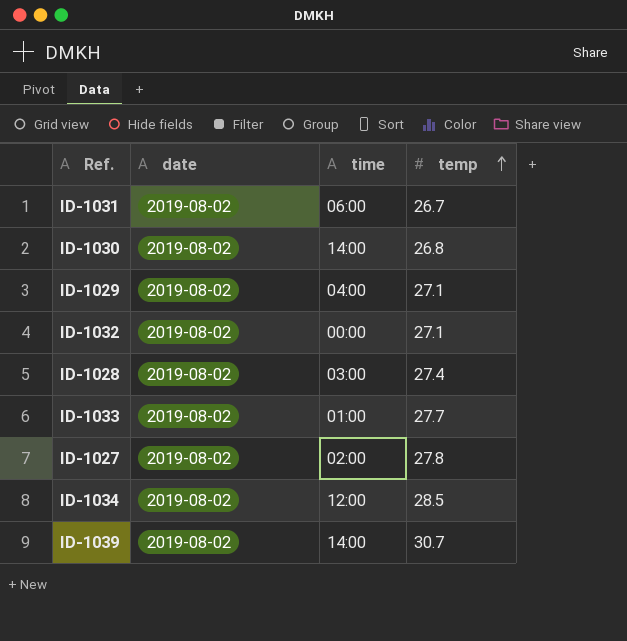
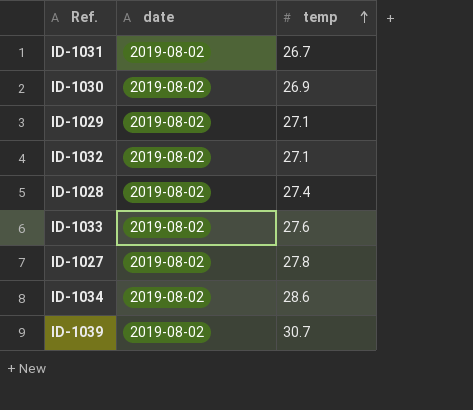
column time | position: 3 -> none
ID-1030 | temp: 26.8 -> 26.9
ID-1033 | temp: 27.7 -> 27.6
ID-1034 | temp: 28.5 -> 28.6

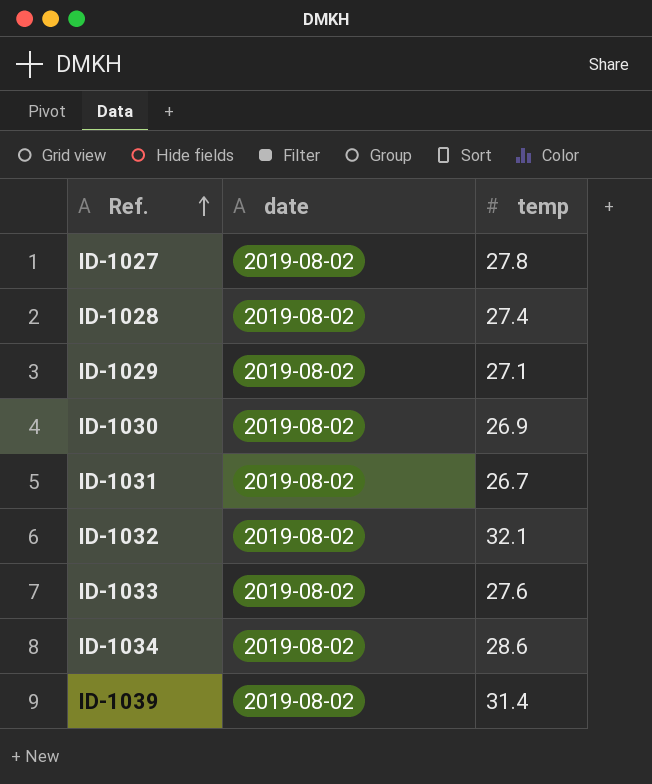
row order: temp ascending -> Ref. ascending
ID-1032 | temp: 27.1 -> 32.1
ID-1039 | temp: 30.7 -> 31.4

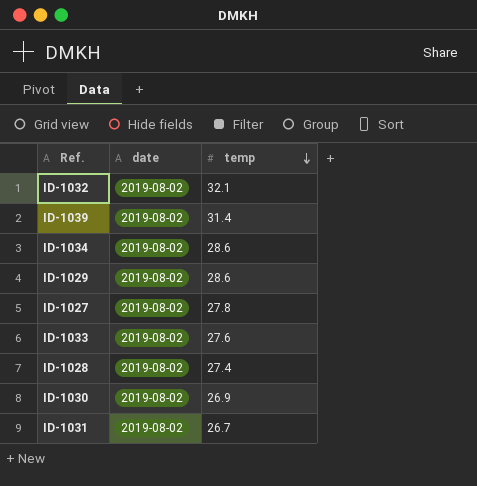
row order: Ref. ascending -> temp descending
ID-1029 | temp: 27.1 -> 28.6

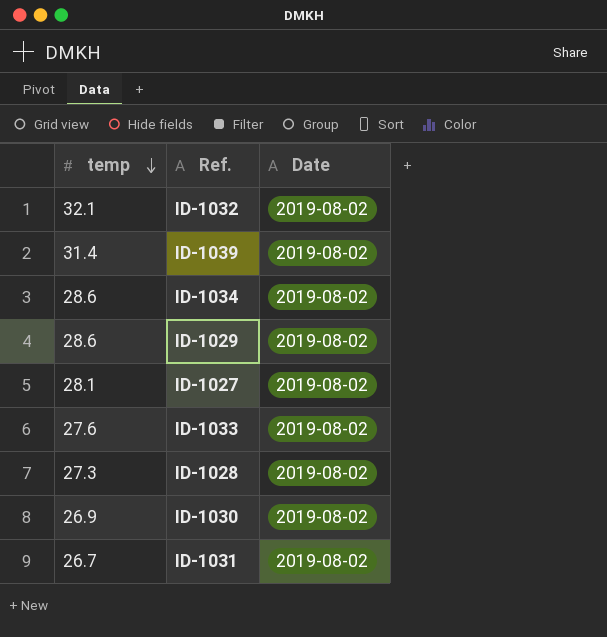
column temp | position: 3 -> 1
column name: date -> Date
ID-1027 | temp: 27.8 -> 28.1
ID-1028 | temp: 27.4 -> 27.3

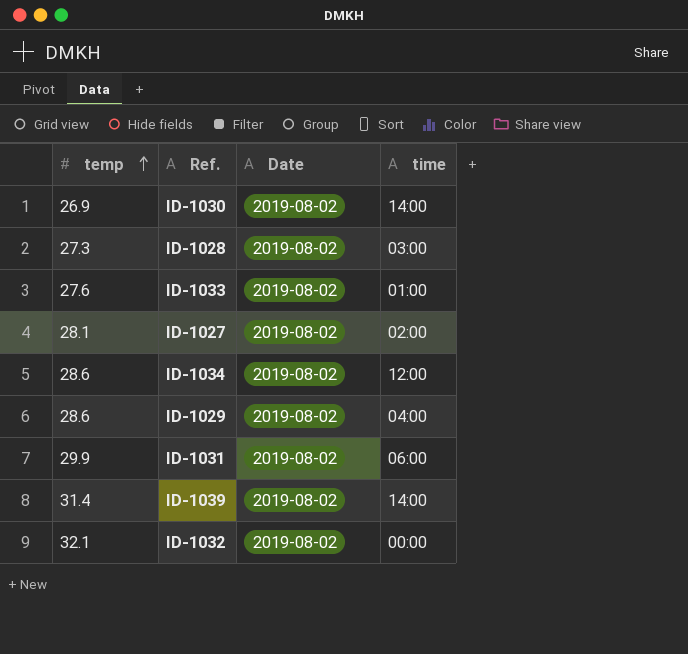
row order: temp descending -> temp ascending
column time | position: none -> 4
ID-1031 | temp: 26.7 -> 29.9

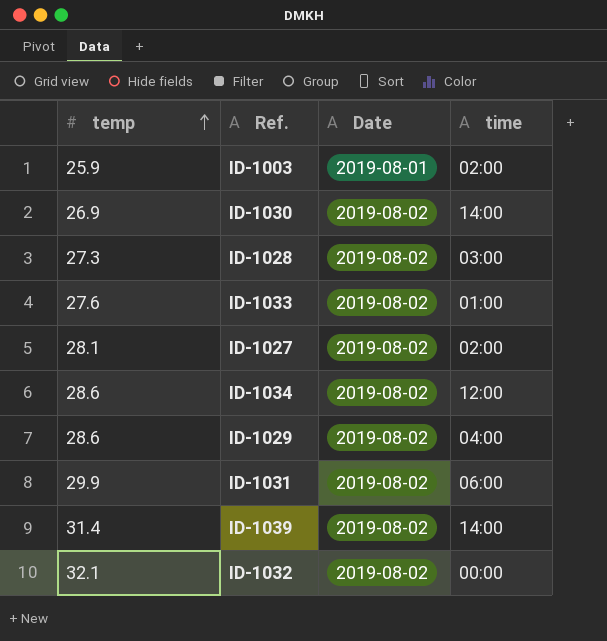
row ID-1003: none -> 25.9 | 2019-08-01 | 02:00

